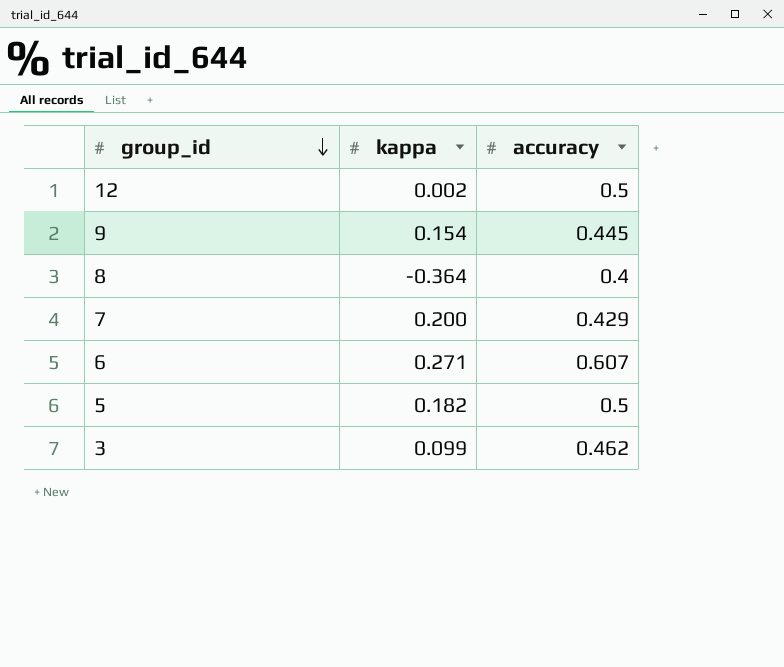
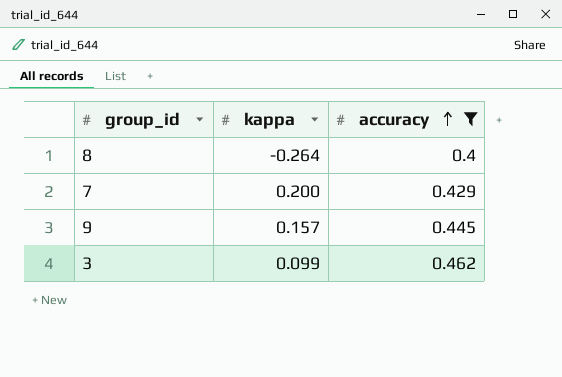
filter: none -> accuracy <= 0.462
row order: group_id descending -> accuracy ascending
8 | kappa: -0.364 -> -0.264
9 | kappa: 0.154 -> 0.157

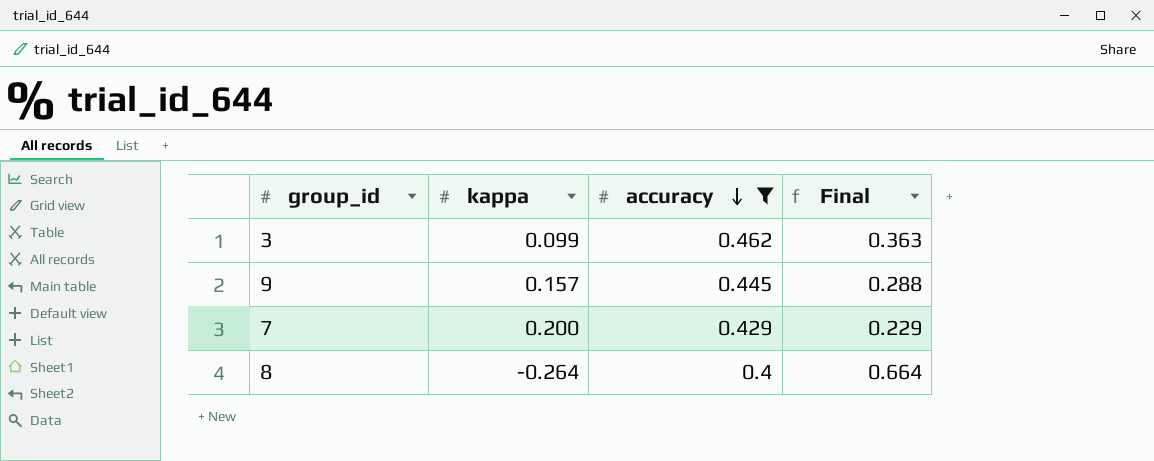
row order: accuracy ascending -> accuracy descending
column Final | formula: none -> [accuracy] - [kappa]

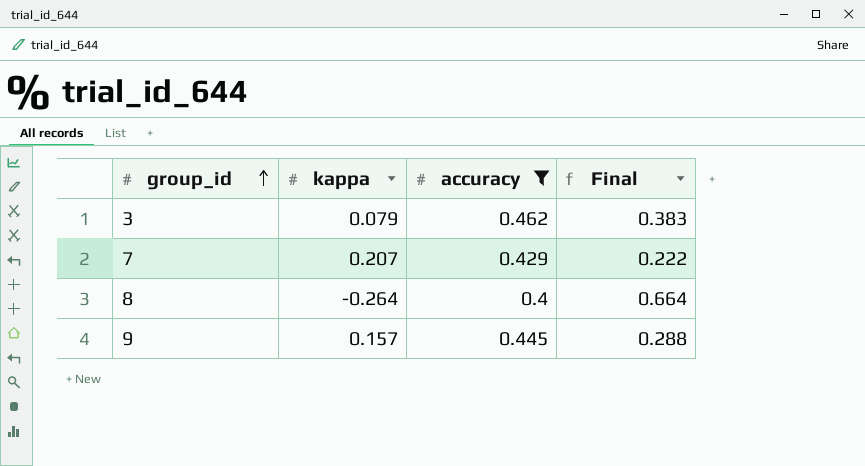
row order: accuracy descending -> group_id ascending
3 | kappa: 0.099 -> 0.079
3 | Final: 0.363 -> 0.383
7 | kappa: 0.200 -> 0.207
7 | Final: 0.229 -> 0.222

